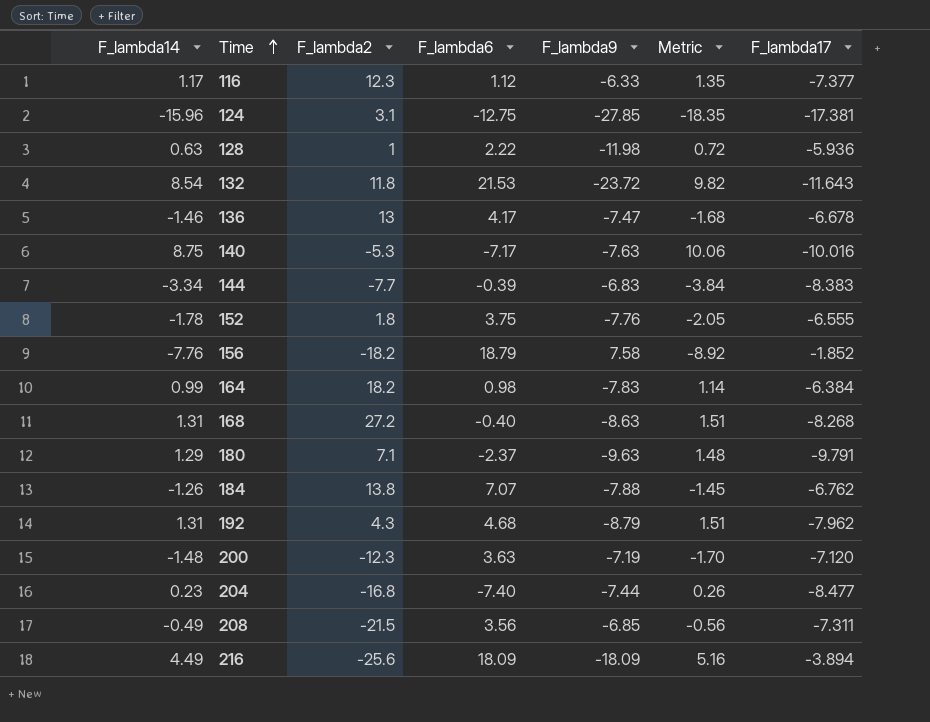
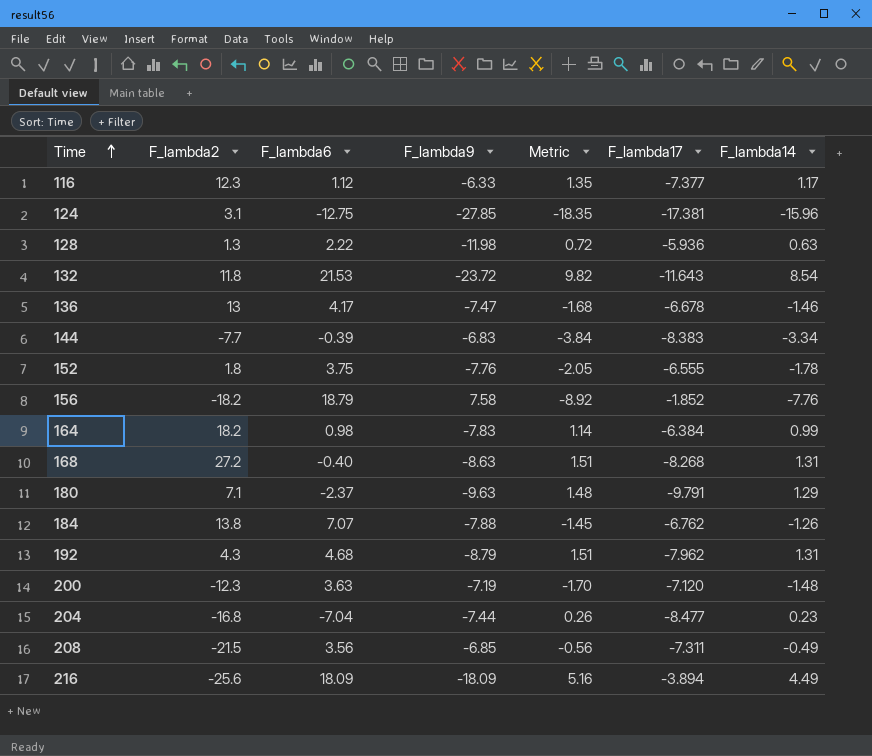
column F_lambda14 | position: 1 -> 7
row 140: 8.75 | -5.3 | -7.17 | -7.63 | 10.06 | -10.016 -> none
128 | F_lambda2: 1 -> 1.3
204 | F_lambda6: -7.40 -> -7.04

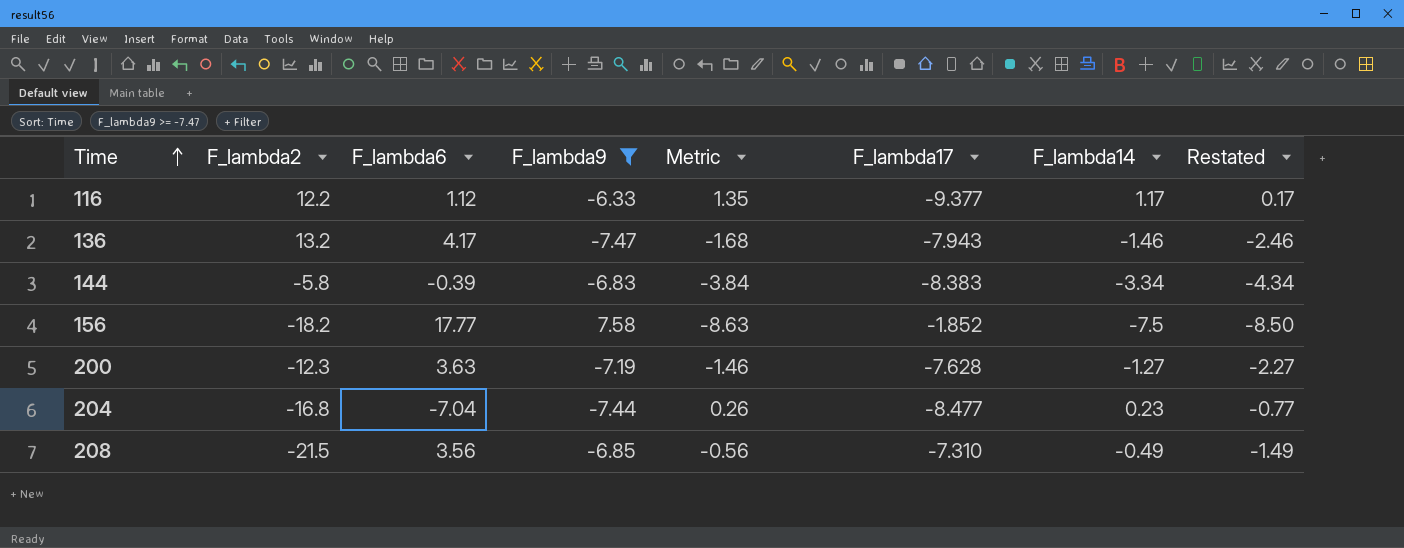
filter: none -> F_lambda9 >= -7.47
column Restated | formula: none -> [F_lambda14] - 1
116 | F_lambda2: 12.3 -> 12.2
116 | F_lambda17: -7.377 -> -9.377
136 | F_lambda2: 13 -> 13.2
136 | F_lambda17: -6.678 -> -7.943
144 | F_lambda2: -7.7 -> -5.8
156 | F_lambda6: 18.79 -> 17.77
156 | Metric: -8.92 -> -8.63
156 | F_lambda14: -7.76 -> -7.5
200 | Metric: -1.70 -> -1.46
200 | F_lambda17: -7.120 -> -7.628
200 | F_lambda14: -1.48 -> -1.27
208 | F_lambda17: -7.311 -> -7.310

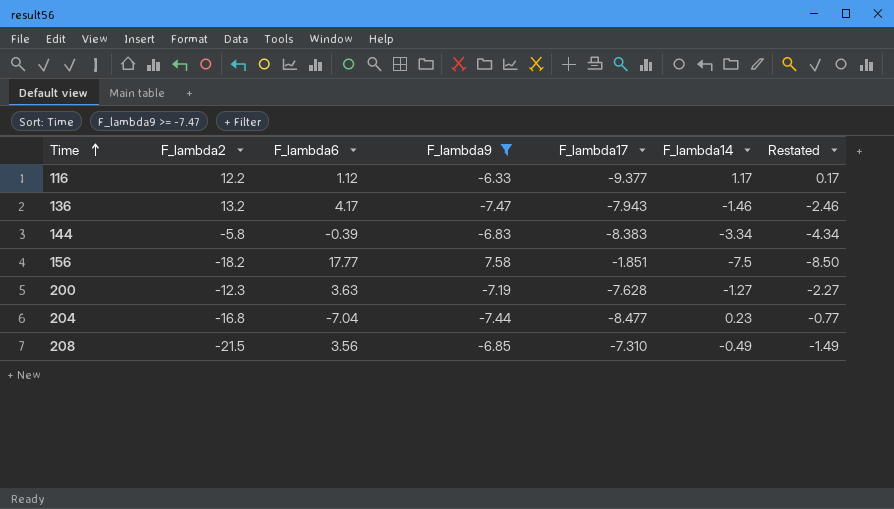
column Metric | formula: [F_lambda14] * 1.15 -> none
156 | F_lambda17: -1.852 -> -1.851

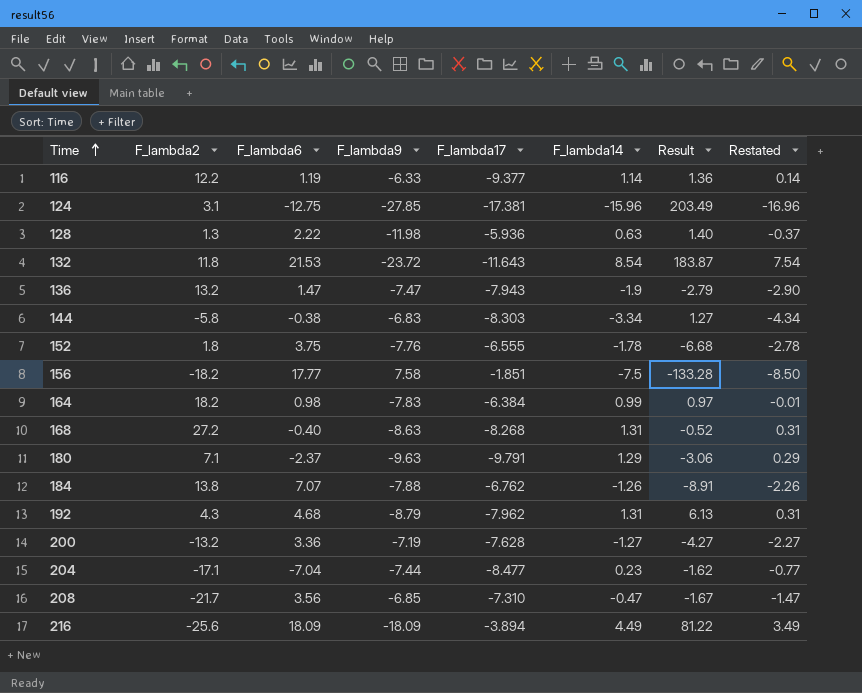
filter: F_lambda9 >= -7.47 -> none
column Result | formula: none -> [F_lambda6] * [F_lambda14]
116 | F_lambda6: 1.12 -> 1.19
116 | F_lambda14: 1.17 -> 1.14
116 | Restated: 0.17 -> 0.14
136 | F_lambda6: 4.17 -> 1.47
136 | F_lambda14: -1.46 -> -1.9
136 | Restated: -2.46 -> -2.90
144 | F_lambda6: -0.39 -> -0.38
144 | F_lambda17: -8.383 -> -8.303
200 | F_lambda2: -12.3 -> -13.2
200 | F_lambda6: 3.63 -> 3.36
204 | F_lambda2: -16.8 -> -17.1
208 | F_lambda2: -21.5 -> -21.7
208 | F_lambda14: -0.49 -> -0.47
208 | Restated: -1.49 -> -1.47

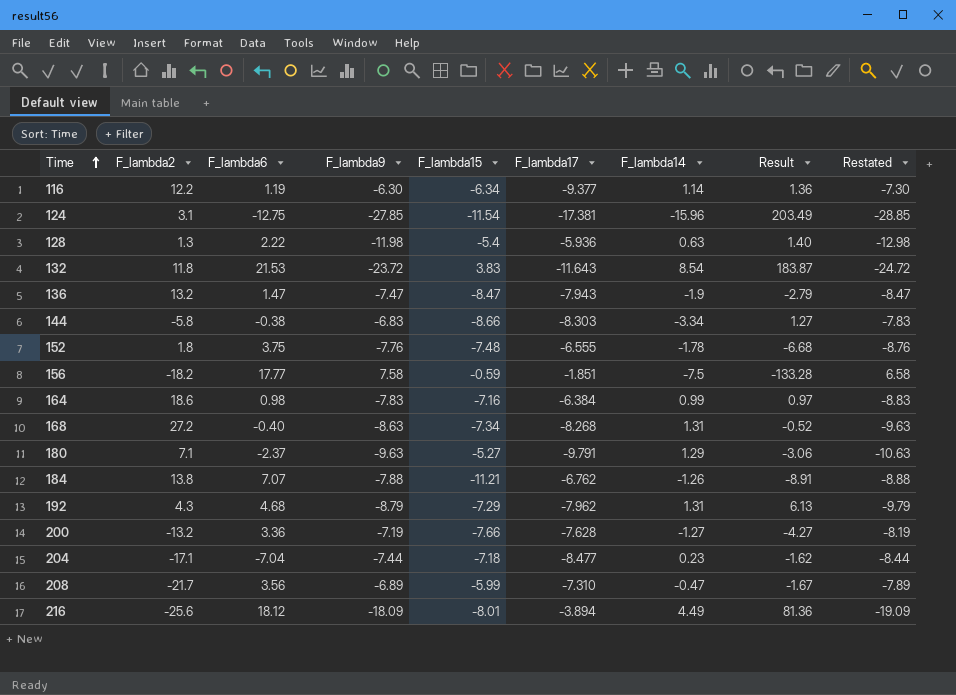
column F_lambda15 | position: none -> 5
column Restated | formula: [F_lambda14] - 1 -> [F_lambda9] - 1
116 | F_lambda9: -6.33 -> -6.30
164 | F_lambda2: 18.2 -> 18.6
208 | F_lambda9: -6.85 -> -6.89
216 | F_lambda6: 18.09 -> 18.12
216 | Result: 81.22 -> 81.36

